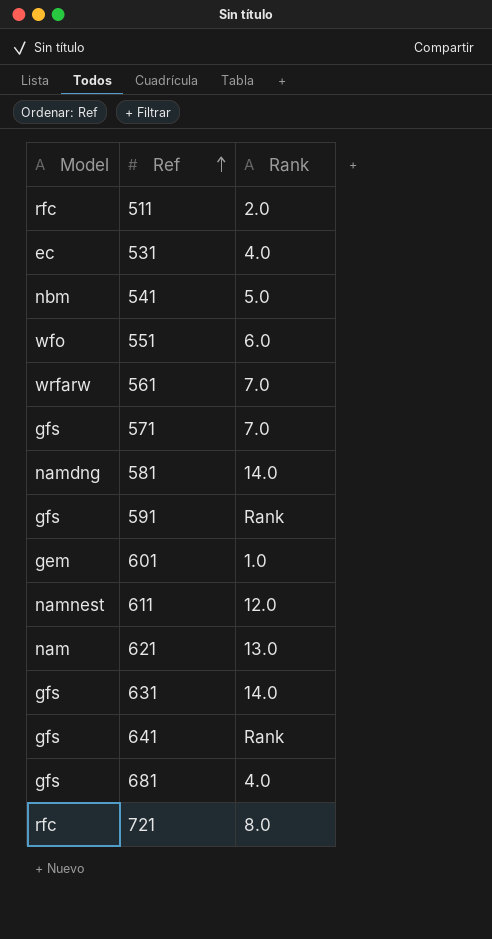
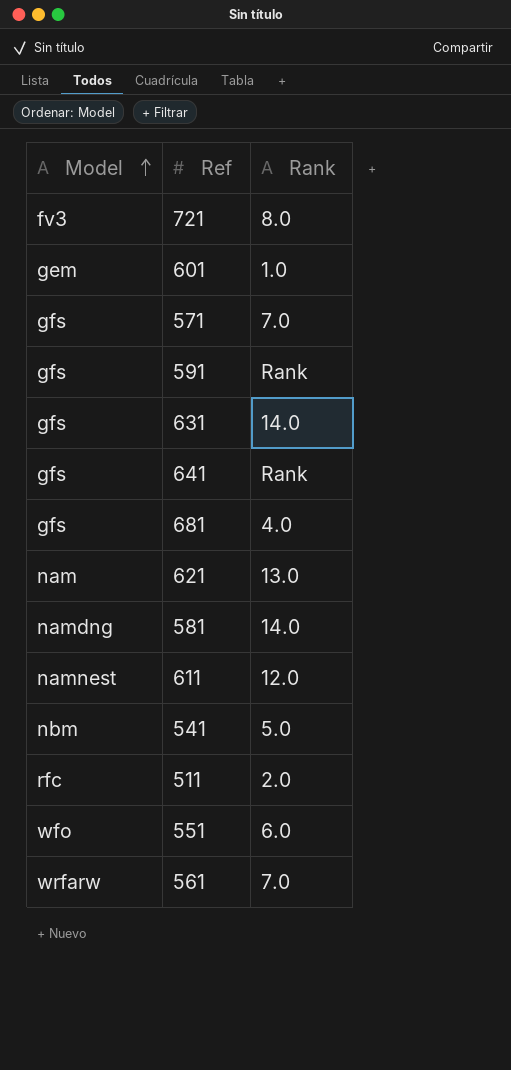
row order: Ref ascending -> Model ascending
row 531: ec | 4.0 -> none
721 | Model: rfc -> fv3

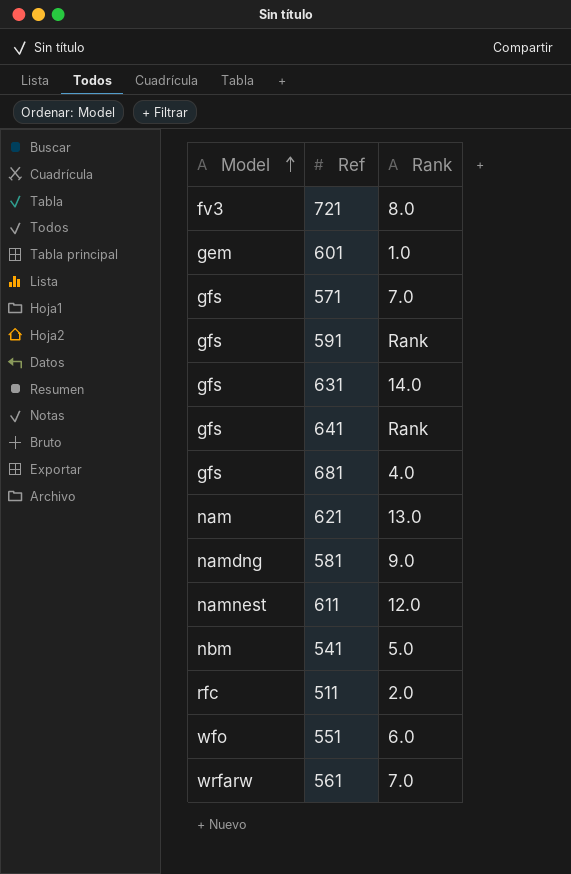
581 | Rank: 14.0 -> 9.0

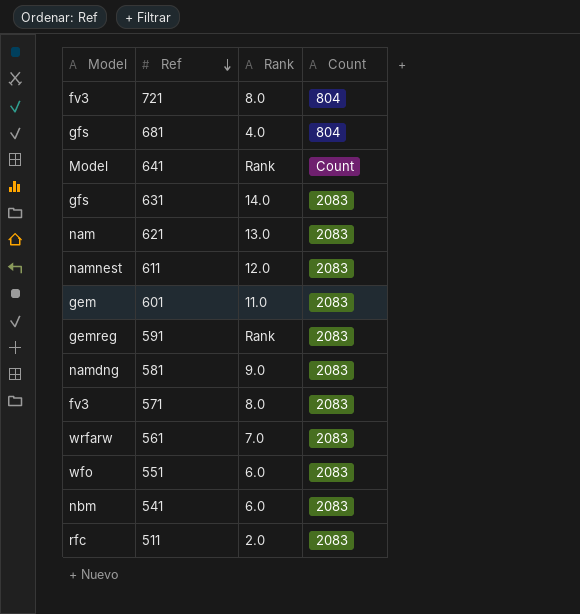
row order: Model ascending -> Ref descending
column Count | position: none -> 4
641 | Model: gfs -> Model
601 | Rank: 1.0 -> 11.0
591 | Model: gfs -> gemreg
571 | Model: gfs -> fv3
571 | Rank: 7.0 -> 8.0
541 | Rank: 5.0 -> 6.0

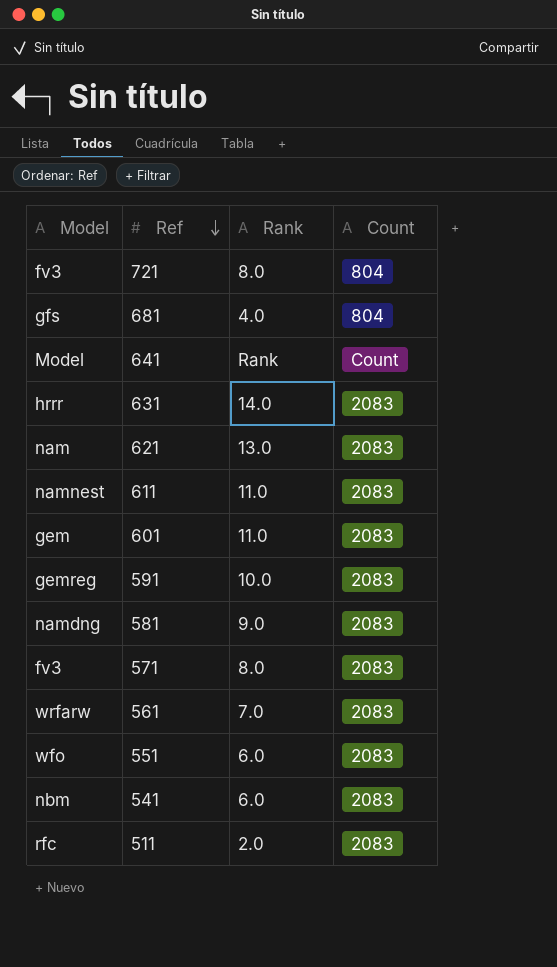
631 | Model: gfs -> hrrr
611 | Rank: 12.0 -> 11.0
591 | Rank: Rank -> 10.0

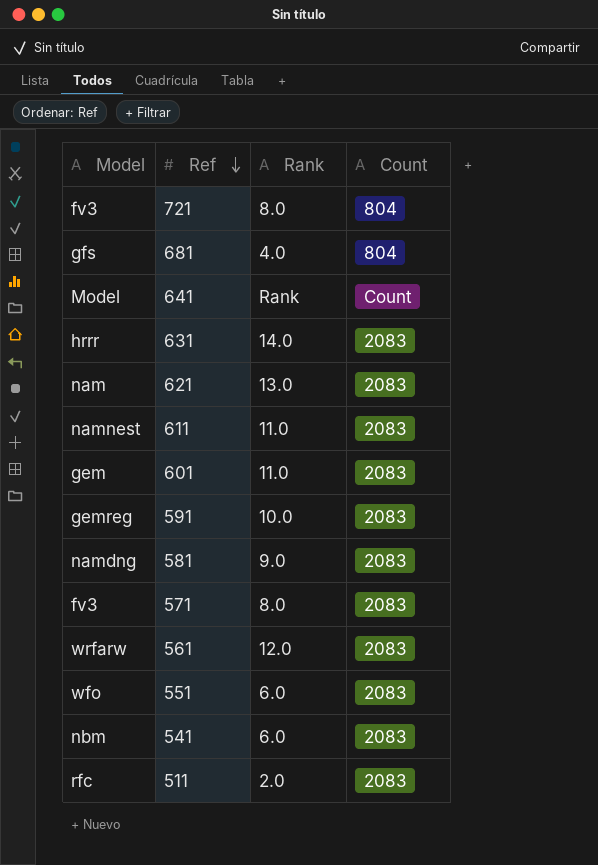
561 | Rank: 7.0 -> 12.0

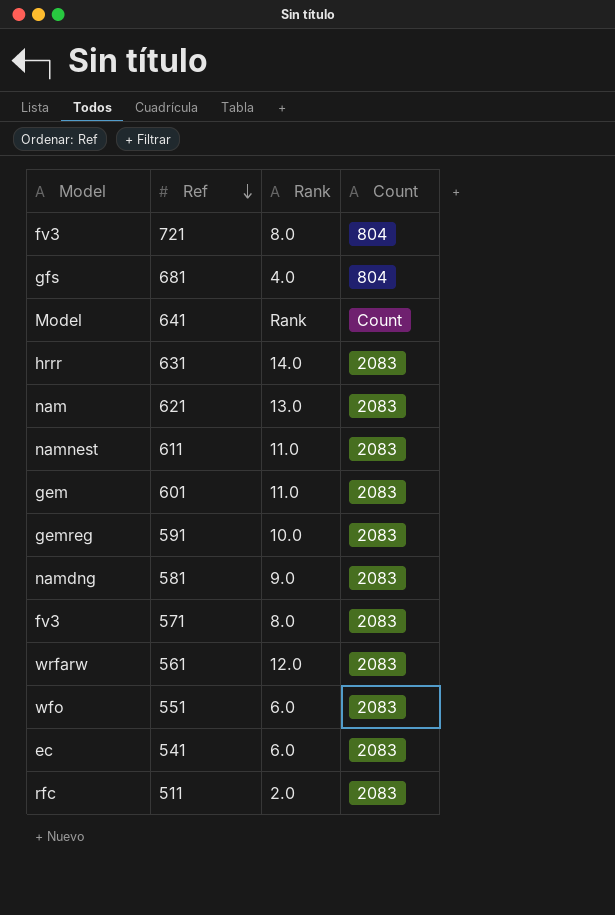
541 | Model: nbm -> ec

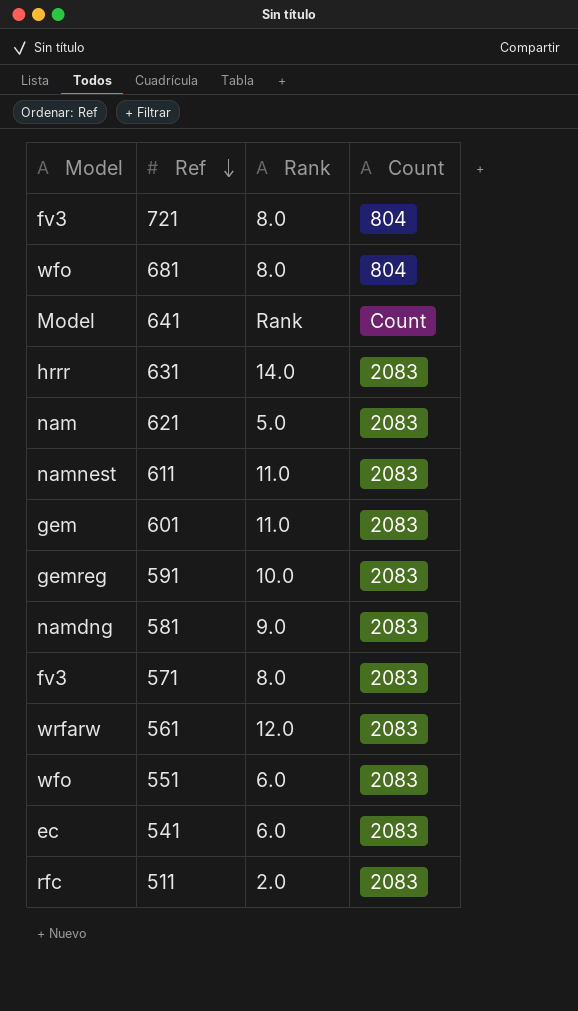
681 | Model: gfs -> wfo
681 | Rank: 4.0 -> 8.0
621 | Rank: 13.0 -> 5.0

